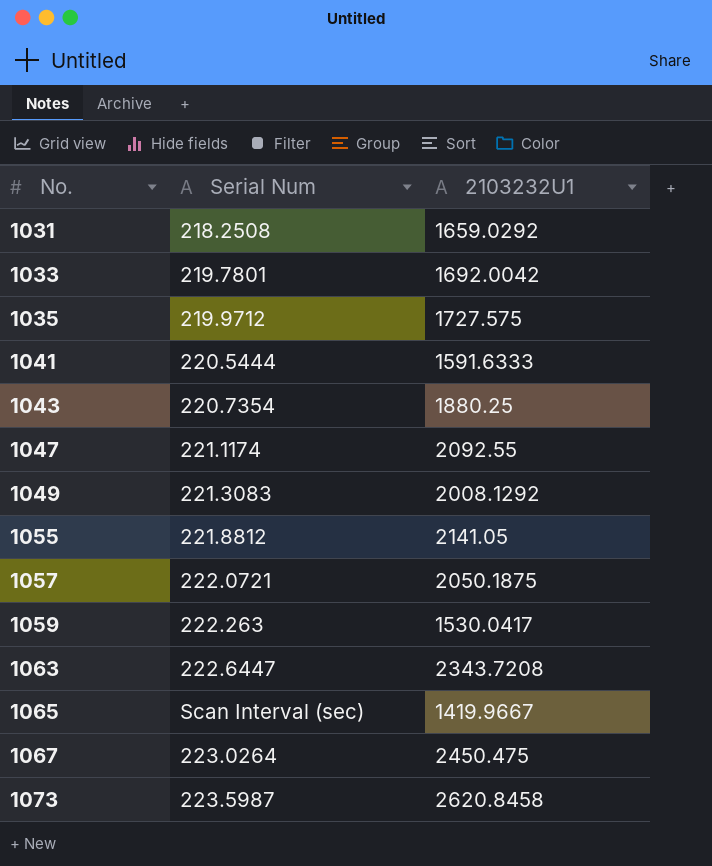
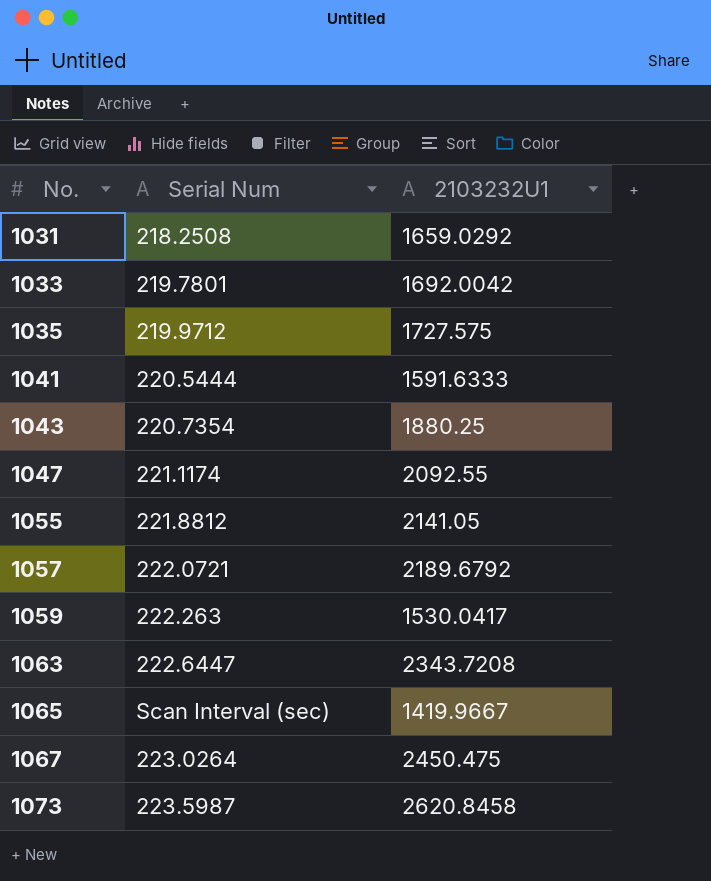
row 1049: 221.3083 | 2008.1292 -> none
1057 | 2103232U1: 2050.1875 -> 2189.6792

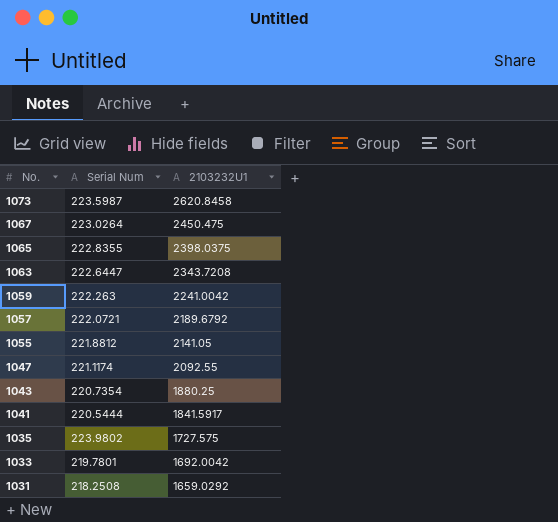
row order: No. ascending -> No. descending
1065 | Serial Num: Scan Interval (sec) -> 222.8355
1065 | 2103232U1: 1419.9667 -> 2398.0375
1059 | 2103232U1: 1530.0417 -> 2241.0042
1041 | 2103232U1: 1591.6333 -> 1841.5917
1035 | Serial Num: 219.9712 -> 223.9802

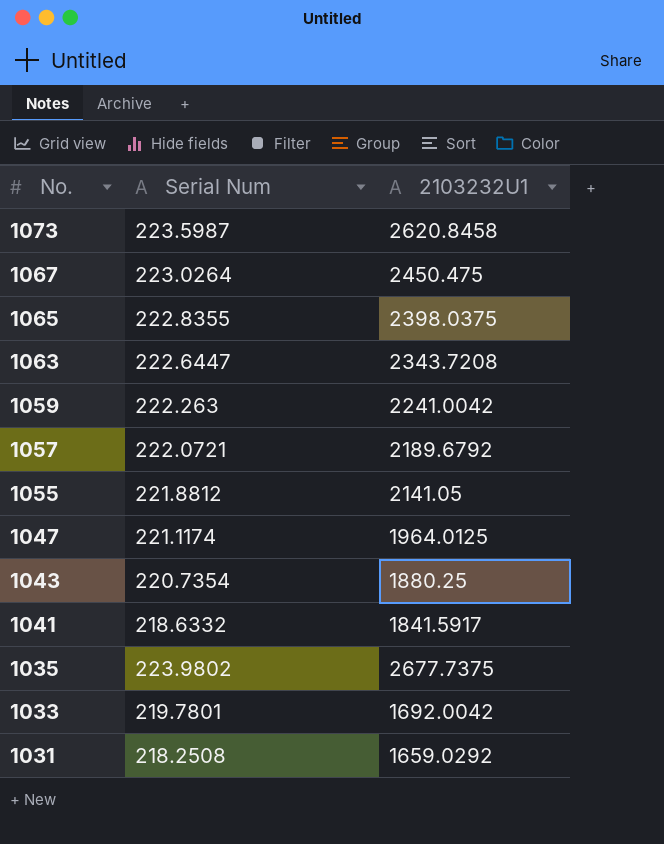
1047 | 2103232U1: 2092.55 -> 1964.0125
1041 | Serial Num: 220.5444 -> 218.6332
1035 | 2103232U1: 1727.575 -> 2677.7375

